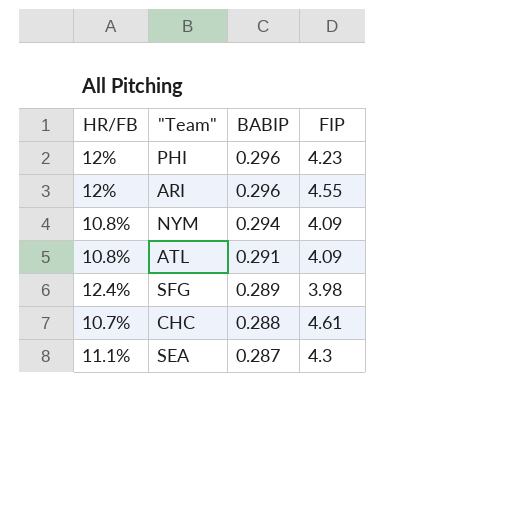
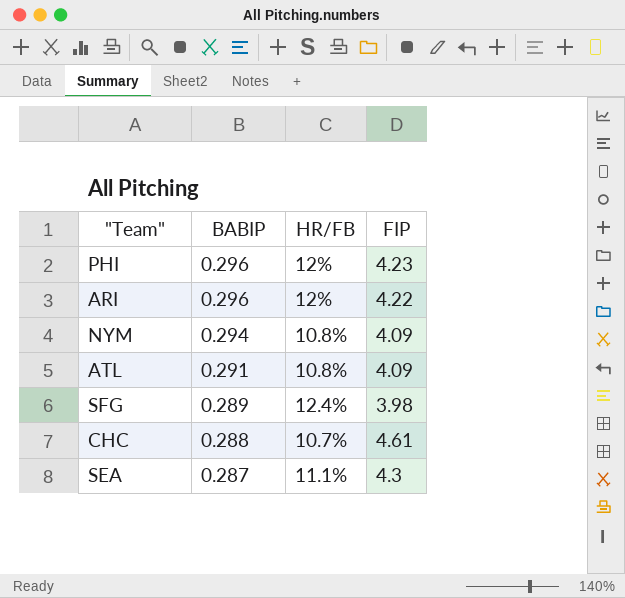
column HR/FB | position: 1 -> 3
ARI | FIP: 4.55 -> 4.22

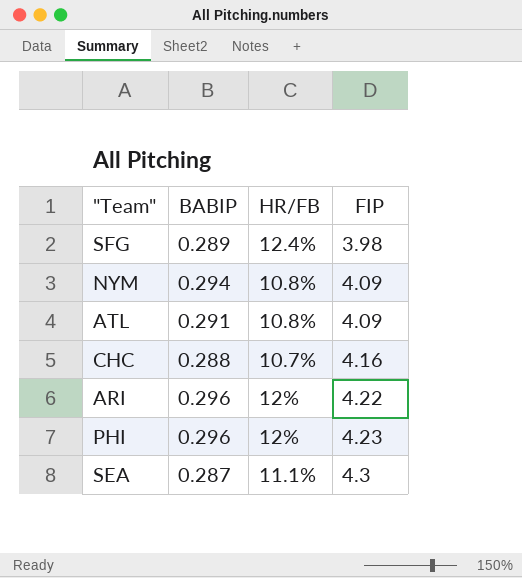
row order: BABIP descending -> FIP ascending
CHC | FIP: 4.61 -> 4.16

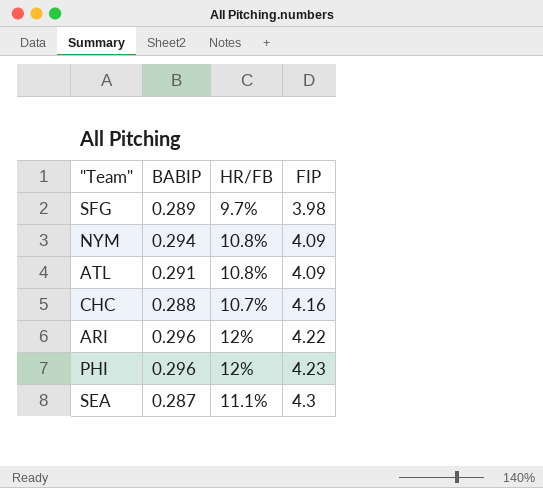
SFG | HR/FB: 12.4% -> 9.7%

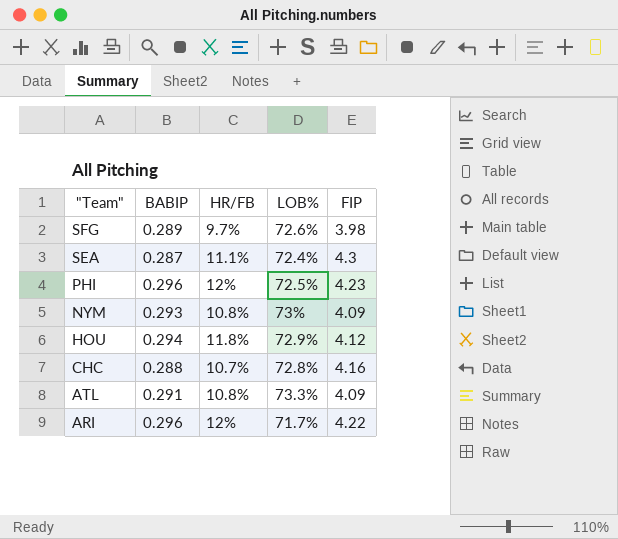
row order: FIP ascending -> "Team" descending
column LOB% | position: none -> 4
NYM | BABIP: 0.294 -> 0.293
row HOU: none -> 0.294 | 11.8% | 72.9% | 4.12

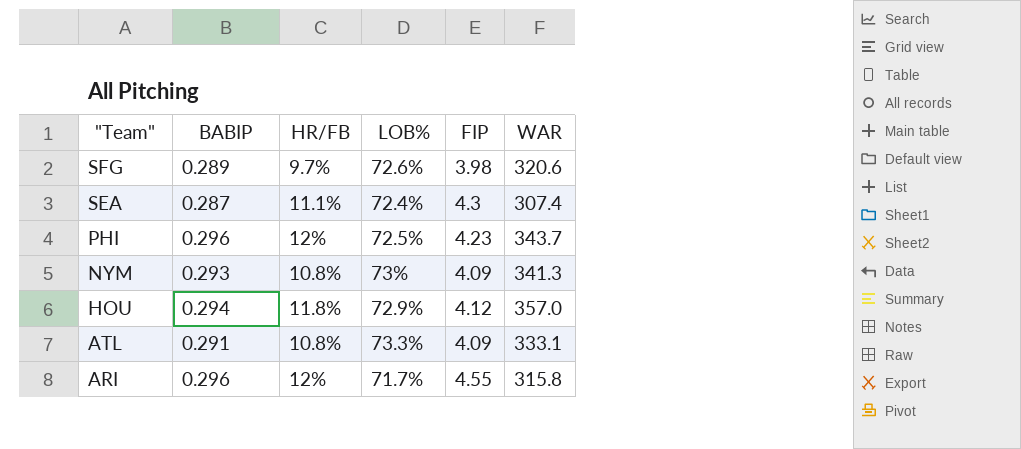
column WAR | position: none -> 6
row CHC: 0.288 | 10.7% | 72.8% | 4.16 -> none
ARI | FIP: 4.22 -> 4.55

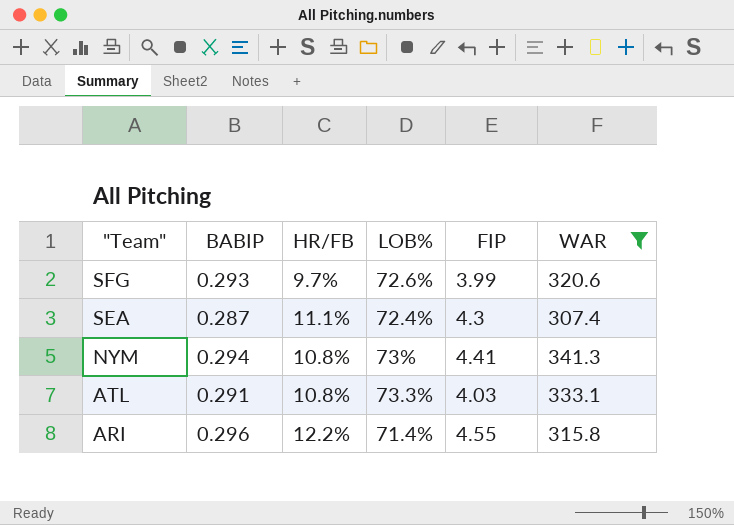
filter: none -> WAR <= 341.3
SFG | BABIP: 0.289 -> 0.293
SFG | FIP: 3.98 -> 3.99
NYM | BABIP: 0.293 -> 0.294
NYM | FIP: 4.09 -> 4.41
ATL | FIP: 4.09 -> 4.03
ARI | HR/FB: 12% -> 12.2%
ARI | LOB%: 71.7% -> 71.4%

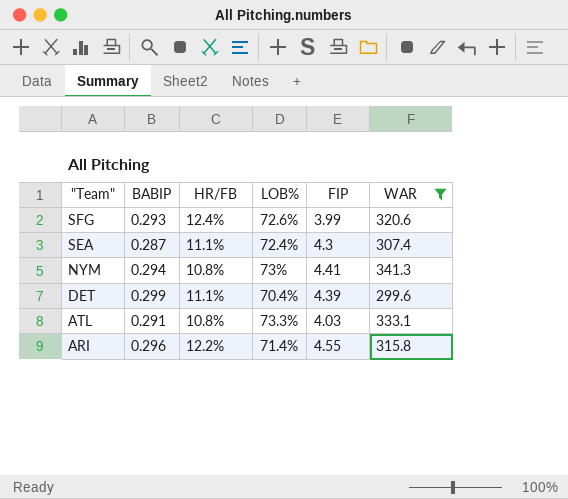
SFG | HR/FB: 9.7% -> 12.4%
row DET: none -> 0.299 | 11.1% | 70.4% | 4.39 | 299.6

